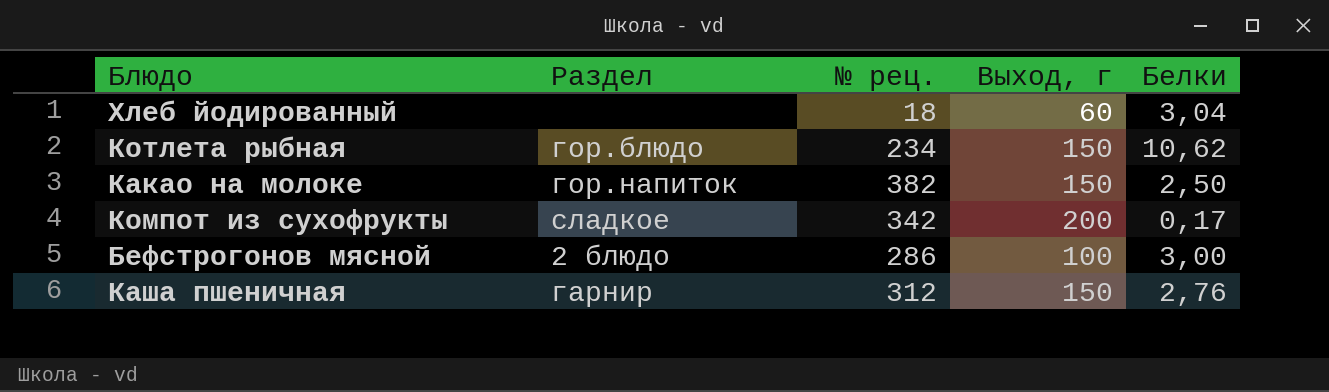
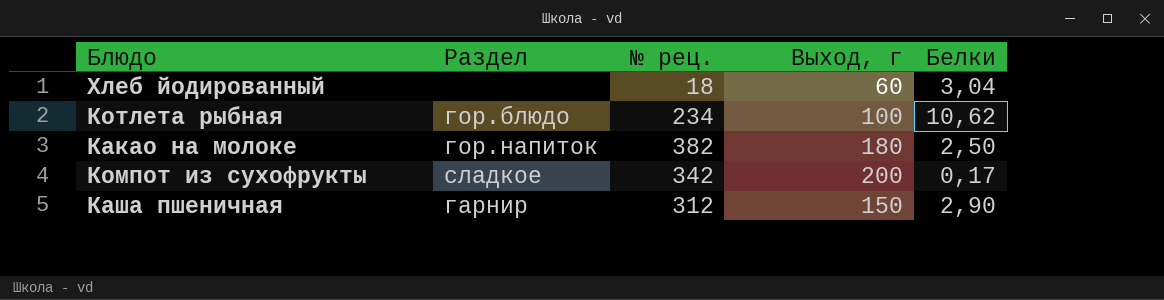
row Бефстрогонов мясной: 2 блюдо | 286 | 100 | 3,00 -> none
Котлета рыбная | Выход, г: 150 -> 100
Какао на молоке | Выход, г: 150 -> 180
Каша пшеничная | Белки: 2,76 -> 2,90

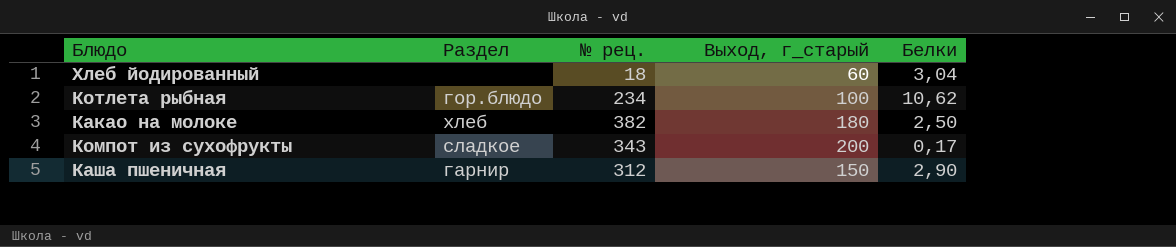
column name: Выход, г -> Выход, г_старый
Какао на молоке | Раздел: гор.напиток -> хлеб
Компот из сухофрукты | № рец.: 342 -> 343

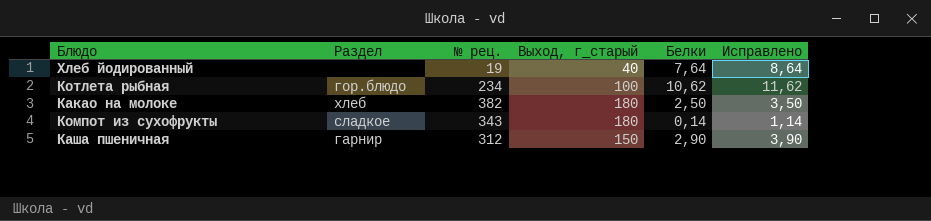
column Исправлено | formula: none -> [Белки] + 1
Хлеб йодированный | № рец.: 18 -> 19
Хлеб йодированный | Выход, г_старый: 60 -> 40
Хлеб йодированный | Белки: 3,04 -> 7,64
Компот из сухофрукты | Выход, г_старый: 200 -> 180
Компот из сухофрукты | Белки: 0,17 -> 0,14

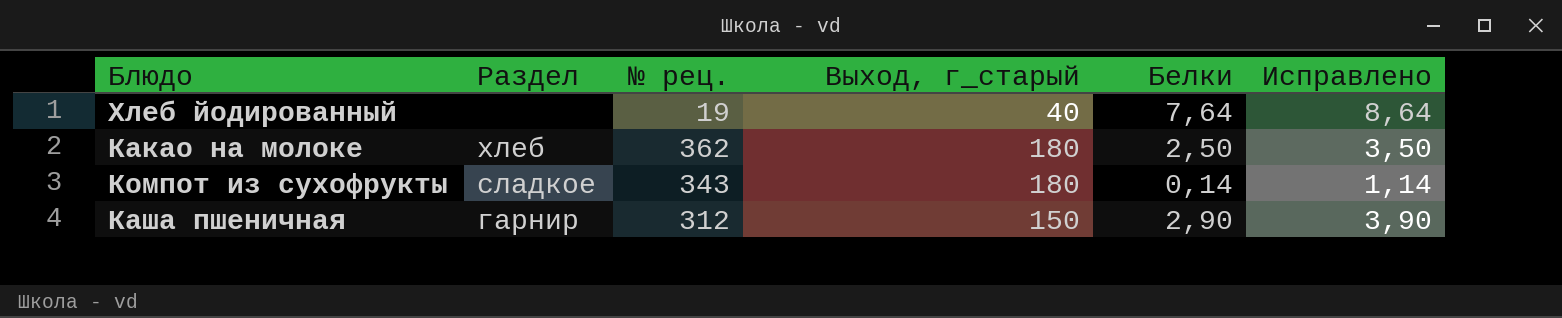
row Котлета рыбная: гор.блюдо | 234 | 100 | 10,62 | 11,62 -> none
Какао на молоке | № рец.: 382 -> 362

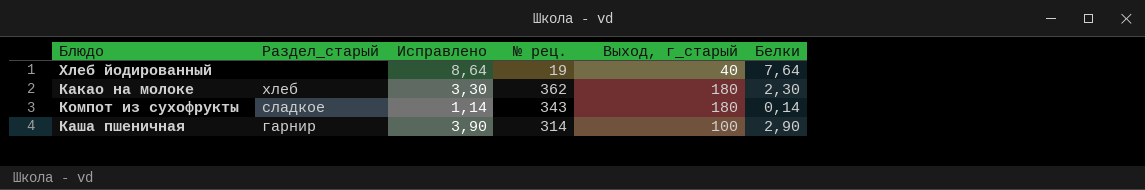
column name: Раздел -> Раздел_старый
column Исправлено | position: 6 -> 3
Какао на молоке | Исправлено: 3,50 -> 3,30
Какао на молоке | Белки: 2,50 -> 2,30
Каша пшеничная | № рец.: 312 -> 314
Каша пшеничная | Выход, г_старый: 150 -> 100

